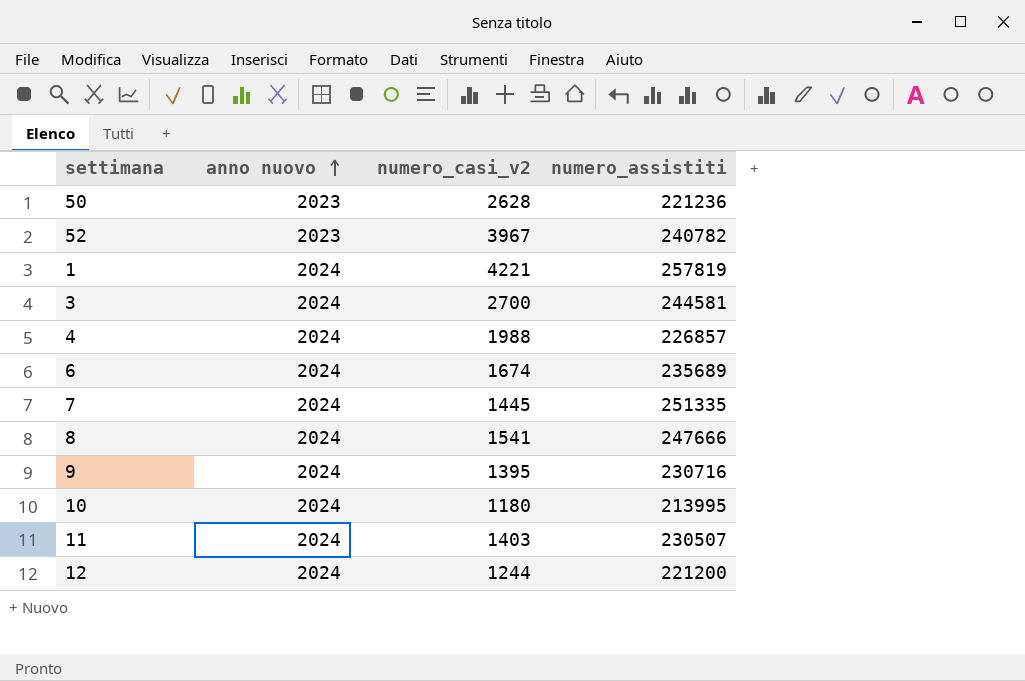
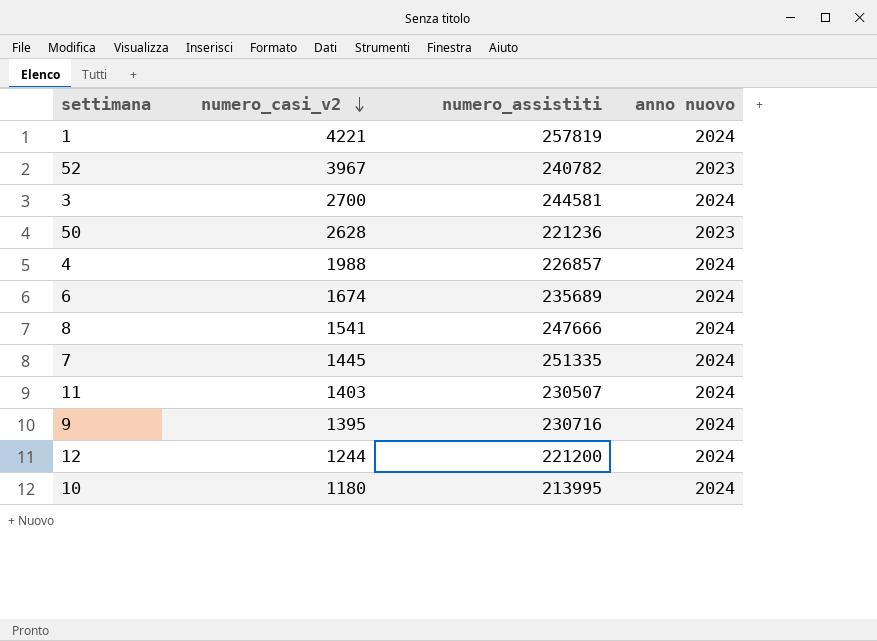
row order: anno nuovo ascending -> numero_casi_v2 descending
column anno nuovo | position: 2 -> 4

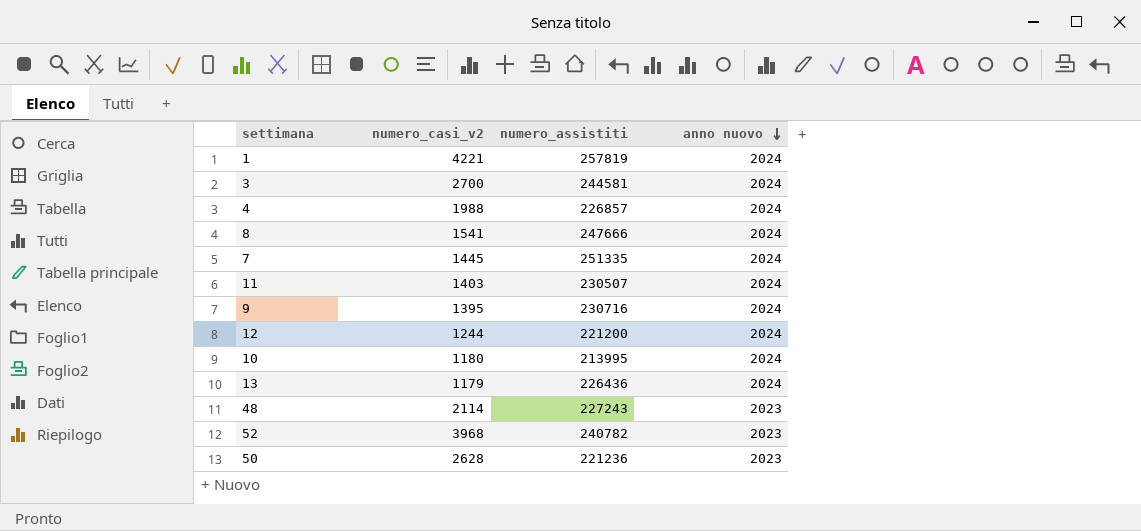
row order: numero_casi_v2 descending -> anno nuovo descending
row 6: 1674 | 235689 | 2024 -> none
row 13: none -> 1179 | 226436 | 2024
row 48: none -> 2114 | 227243 | 2023
52 | numero_casi_v2: 3967 -> 3968

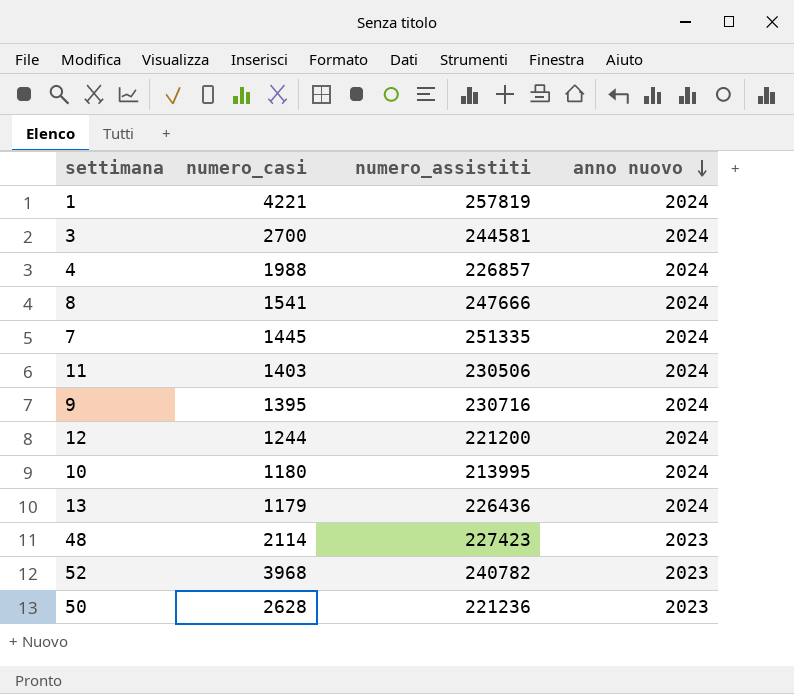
column name: numero_casi_v2 -> numero_casi
11 | numero_assistiti: 230507 -> 230506
48 | numero_assistiti: 227243 -> 227423

